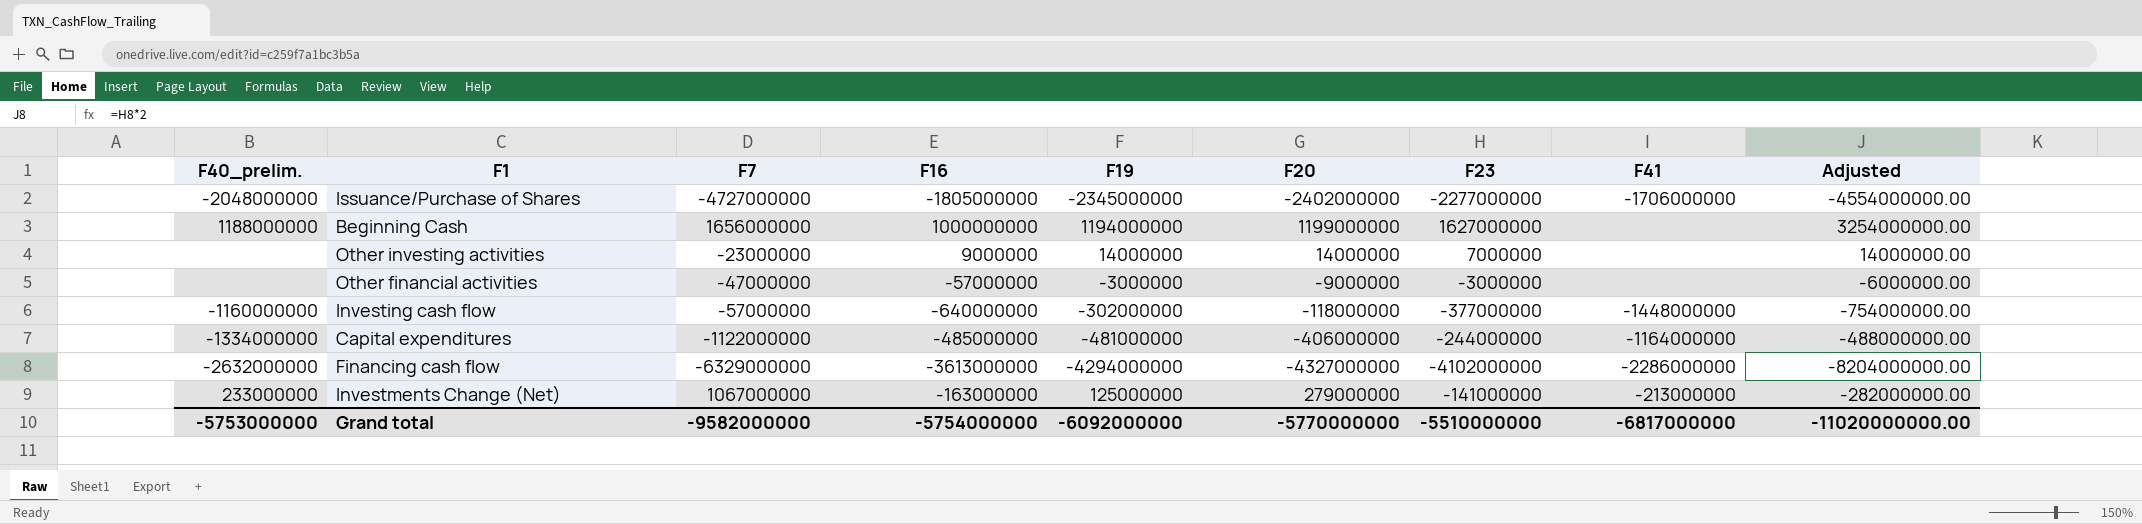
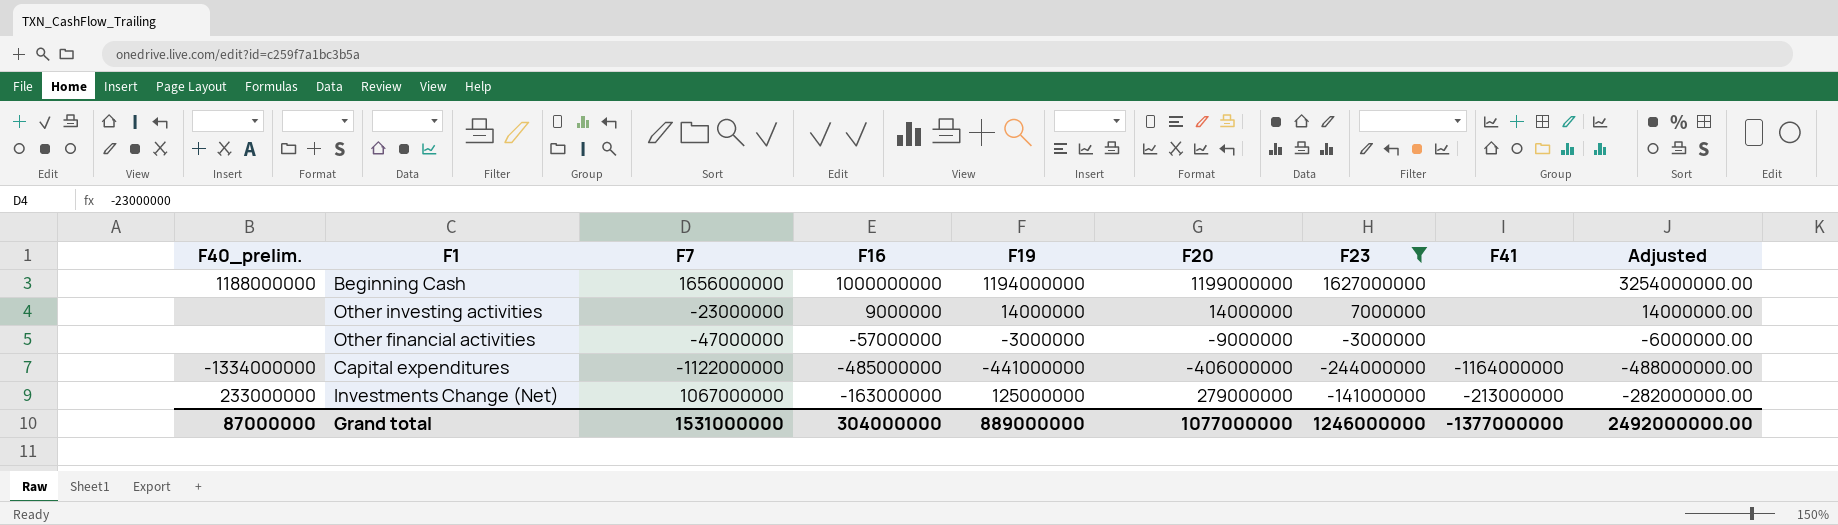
filter: none -> F23 >= -244000000
Capital expenditures | F19: -481000000 -> -441000000
Grand total | F40_prelim.: -5753000000 -> 87000000
Grand total | F7: -9582000000 -> 1531000000
Grand total | F16: -5754000000 -> 304000000
Grand total | F19: -6092000000 -> 889000000
Grand total | F20: -5770000000 -> 1077000000
Grand total | F23: -5510000000 -> 1246000000
Grand total | F41: -6817000000 -> -1377000000
Grand total | Adjusted: -11020000000.00 -> 2492000000.00

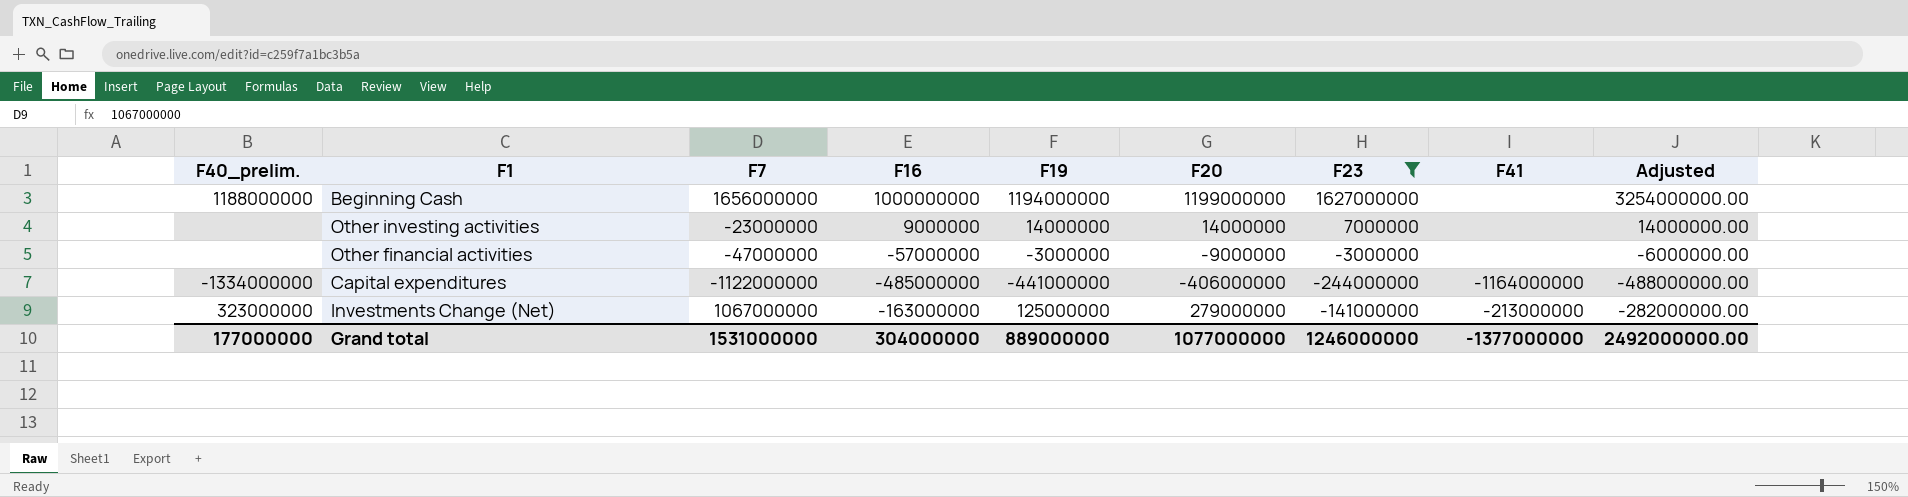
Investments Change (Net) | F40_prelim.: 233000000 -> 323000000
Grand total | F40_prelim.: 87000000 -> 177000000

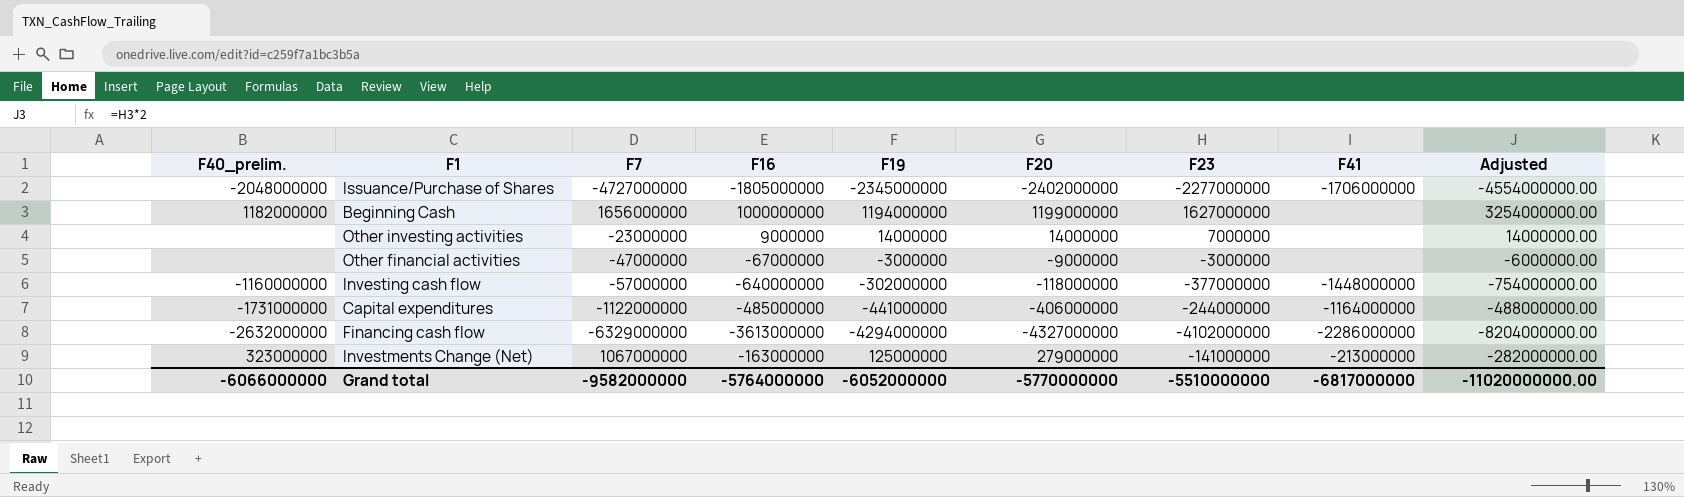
filter: F23 >= -244000000 -> none
Beginning Cash | F40_prelim.: 1188000000 -> 1182000000
Other financial activities | F16: -57000000 -> -67000000
Capital expenditures | F40_prelim.: -1334000000 -> -1731000000
Grand total | F40_prelim.: 177000000 -> -6066000000
Grand total | F7: 1531000000 -> -9582000000
Grand total | F16: 304000000 -> -5764000000
Grand total | F19: 889000000 -> -6052000000
Grand total | F20: 1077000000 -> -5770000000
Grand total | F23: 1246000000 -> -5510000000
Grand total | F41: -1377000000 -> -6817000000
Grand total | Adjusted: 2492000000.00 -> -11020000000.00

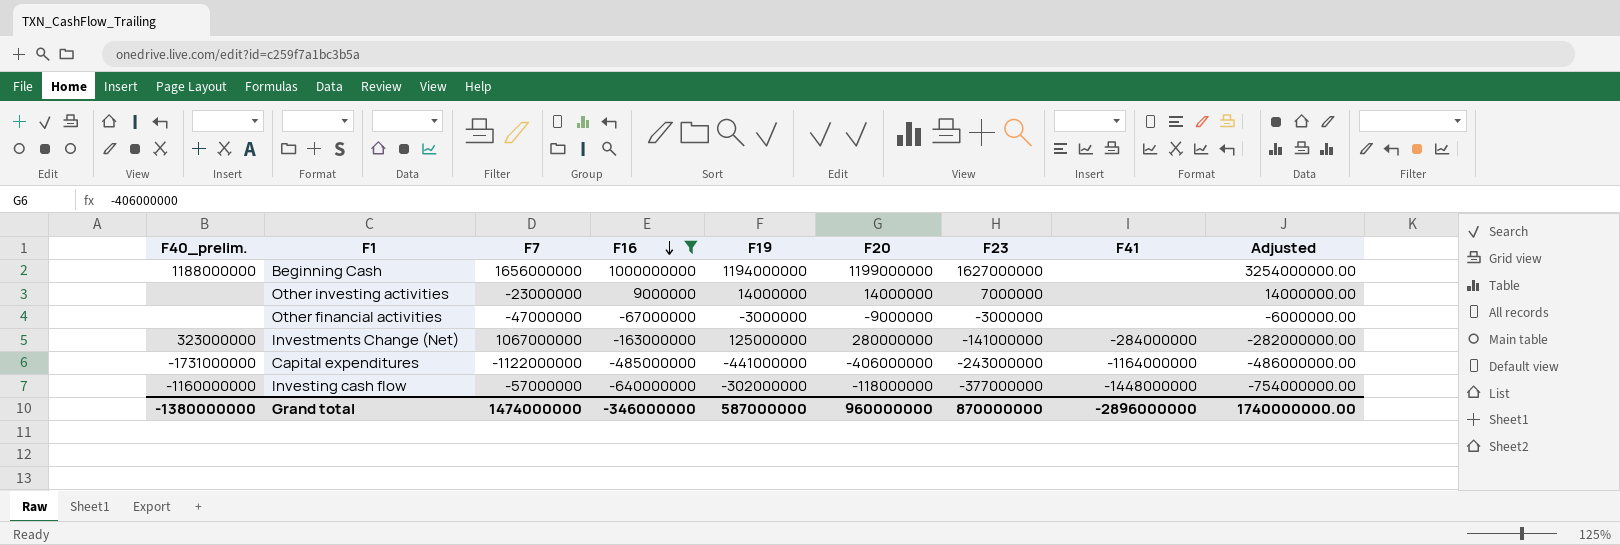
filter: none -> F16 >= -640000000
row order: none -> F16 descending
Beginning Cash | F40_prelim.: 1182000000 -> 1188000000
Investments Change (Net) | F20: 279000000 -> 280000000
Investments Change (Net) | F41: -213000000 -> -284000000
Capital expenditures | F23: -244000000 -> -243000000
Capital expenditures | Adjusted: -488000000.00 -> -486000000.00
Grand total | F40_prelim.: -6066000000 -> -1380000000
Grand total | F7: -9582000000 -> 1474000000
Grand total | F16: -5764000000 -> -346000000
Grand total | F19: -6052000000 -> 587000000
Grand total | F20: -5770000000 -> 960000000
Grand total | F23: -5510000000 -> 870000000
Grand total | F41: -6817000000 -> -2896000000
Grand total | Adjusted: -11020000000.00 -> 1740000000.00

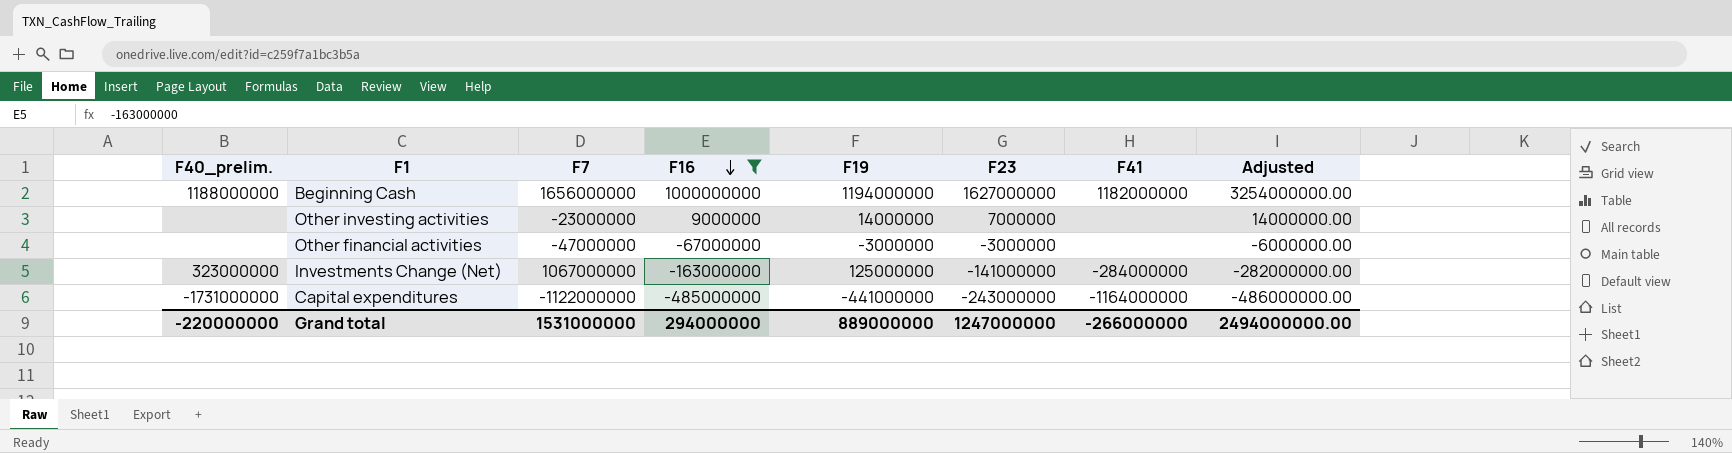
column F20 | position: 6 -> none
row Investing cash flow: -1160000000 | -57000000 | -640000000 | -302000000 | -118000000 | -377000000 | -1448000000 | -754000000.00 -> none
Beginning Cash | F41: none -> 1182000000
Grand total | F40_prelim.: -1380000000 -> -220000000
Grand total | F7: 1474000000 -> 1531000000
Grand total | F16: -346000000 -> 294000000
Grand total | F19: 587000000 -> 889000000
Grand total | F23: 870000000 -> 1247000000
Grand total | F41: -2896000000 -> -266000000
Grand total | Adjusted: 1740000000.00 -> 2494000000.00

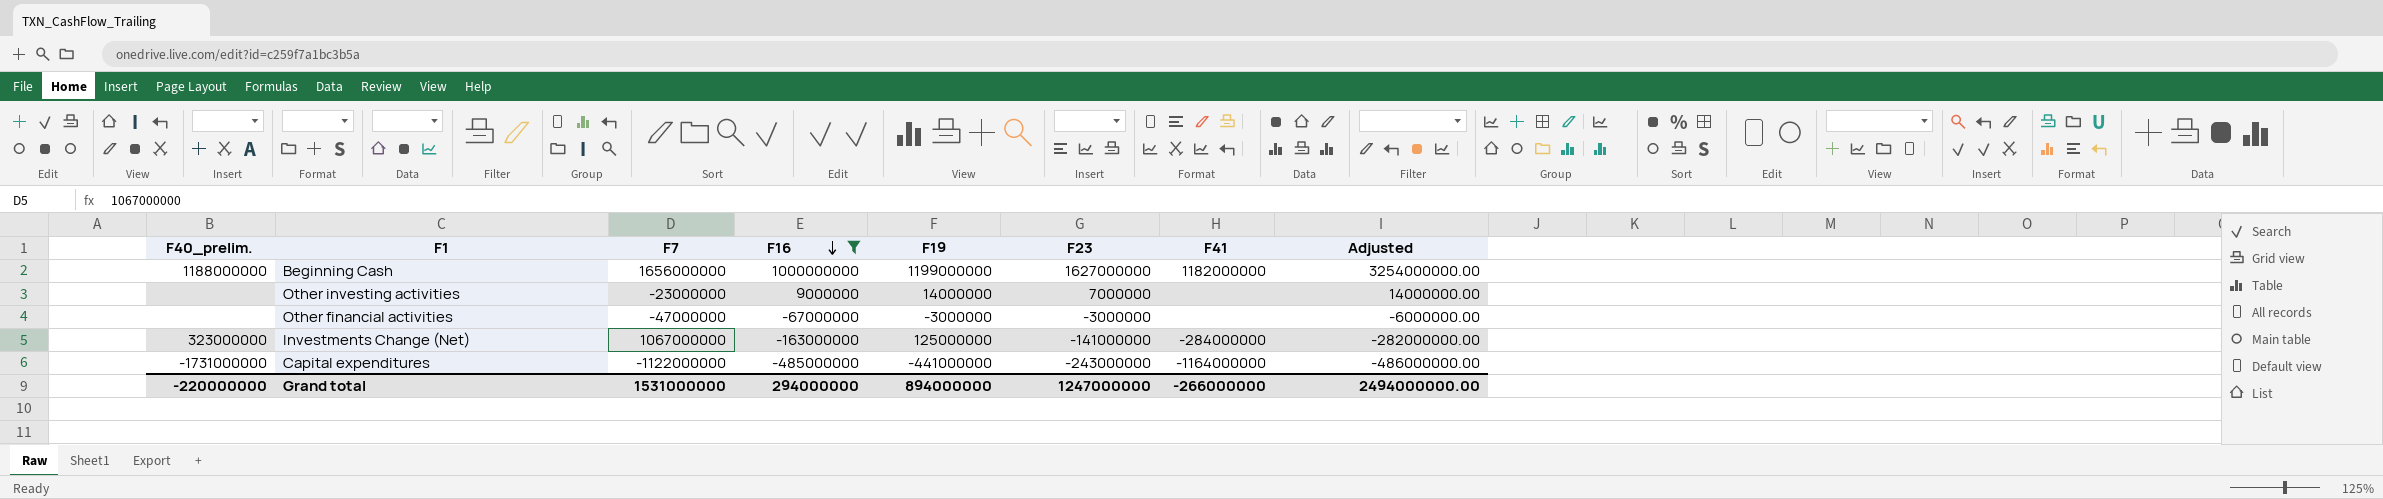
Beginning Cash | F19: 1194000000 -> 1199000000
Grand total | F19: 889000000 -> 894000000

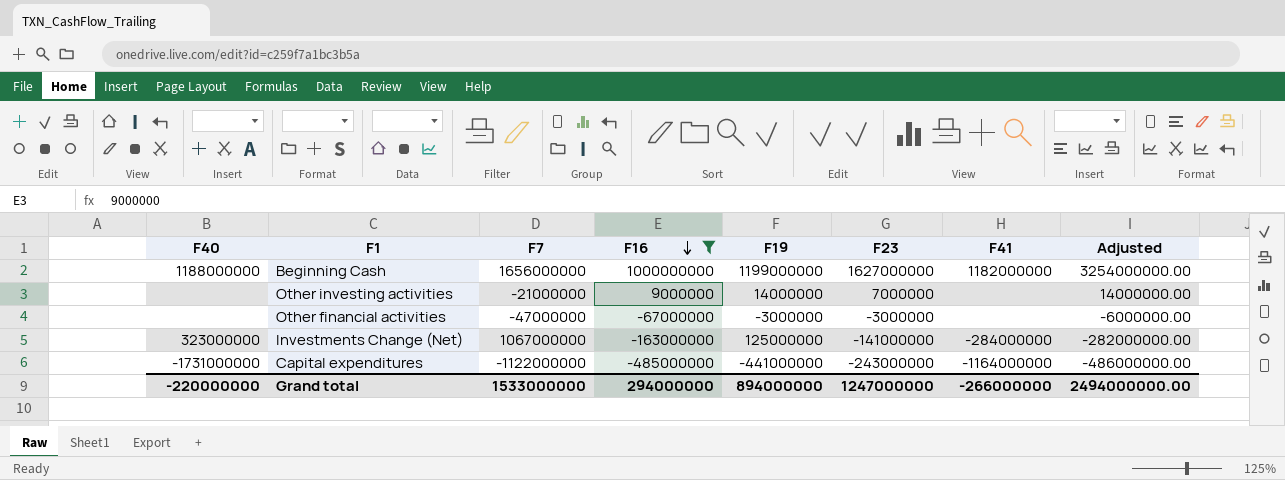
column name: F40_prelim. -> F40
Other investing activities | F7: -23000000 -> -21000000
Grand total | F7: 1531000000 -> 1533000000

